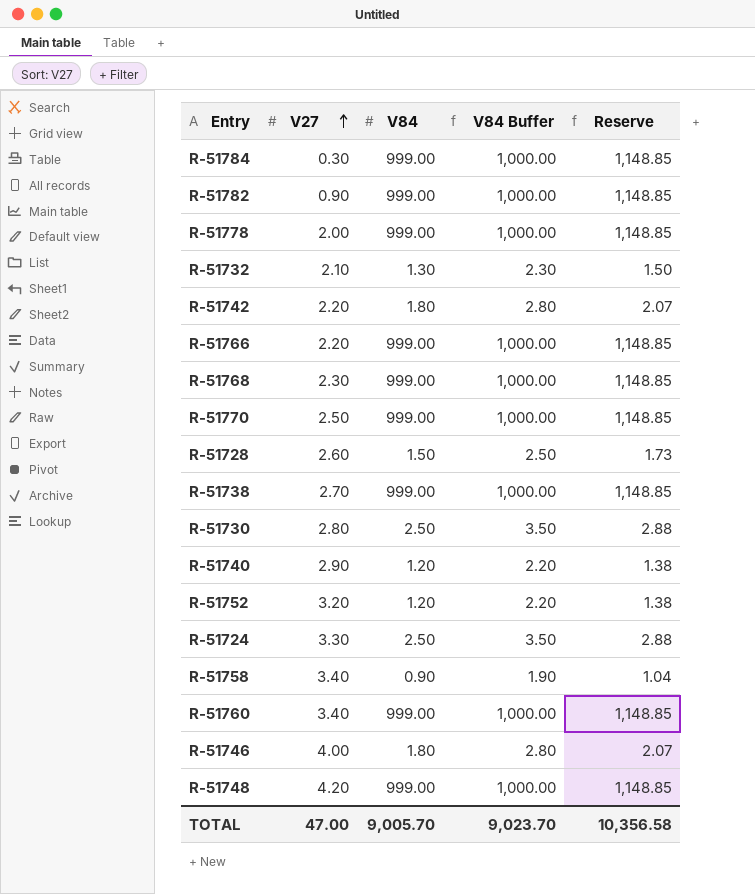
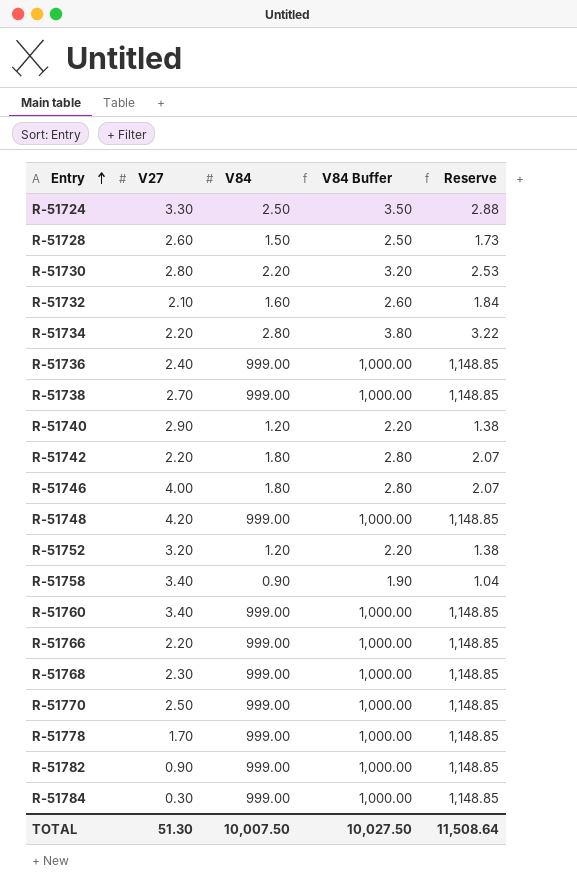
row order: V27 ascending -> Entry ascending
R-51730 | V84: 2.50 -> 2.20
R-51730 | V84 Buffer: 3.50 -> 3.20
R-51730 | Reserve: 2.88 -> 2.53
R-51732 | V84: 1.30 -> 1.60
R-51732 | V84 Buffer: 2.30 -> 2.60
R-51732 | Reserve: 1.50 -> 1.84
row R-51734: none -> 2.20 | 2.80 | 3.80 | 3.22
row R-51736: none -> 2.40 | 999.00 | 1,000.00 | 1,148.85
R-51778 | V27: 2.00 -> 1.70
TOTAL | V27: 47.00 -> 51.30
TOTAL | V84: 9,005.70 -> 10,007.50
TOTAL | V84 Buffer: 9,023.70 -> 10,027.50
TOTAL | Reserve: 10,356.58 -> 11,508.64

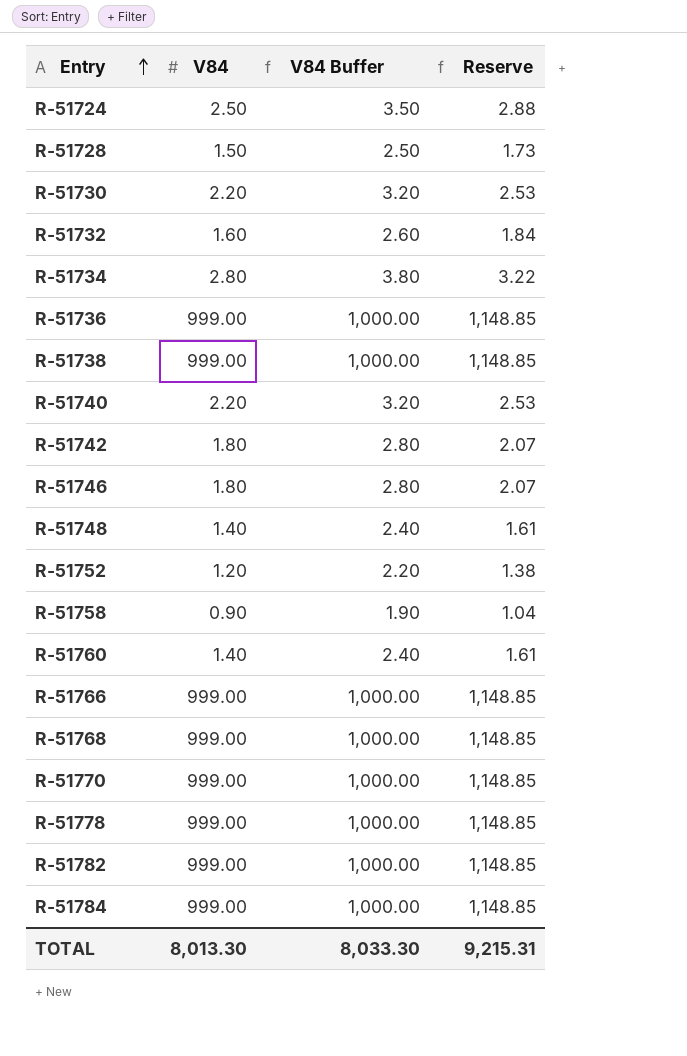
column V27 | position: 2 -> none
R-51740 | V84: 1.20 -> 2.20
R-51740 | V84 Buffer: 2.20 -> 3.20
R-51740 | Reserve: 1.38 -> 2.53
R-51748 | V84: 999.00 -> 1.40
R-51748 | V84 Buffer: 1,000.00 -> 2.40
R-51748 | Reserve: 1,148.85 -> 1.61
R-51760 | V84: 999.00 -> 1.40
R-51760 | V84 Buffer: 1,000.00 -> 2.40
R-51760 | Reserve: 1,148.85 -> 1.61
TOTAL | V84: 10,007.50 -> 8,013.30
TOTAL | V84 Buffer: 10,027.50 -> 8,033.30
TOTAL | Reserve: 11,508.64 -> 9,215.31

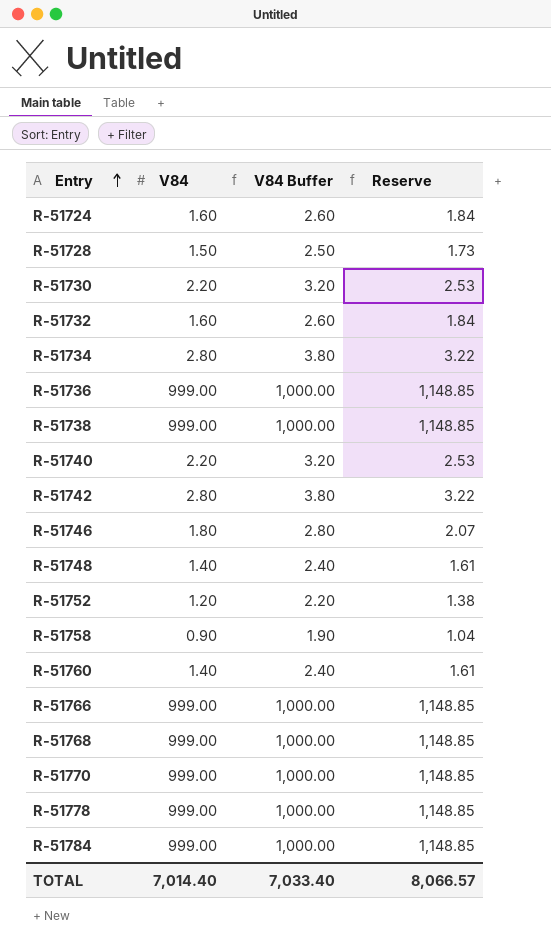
row R-51782: 999.00 | 1,000.00 | 1,148.85 -> none
R-51724 | V84: 2.50 -> 1.60
R-51724 | V84 Buffer: 3.50 -> 2.60
R-51724 | Reserve: 2.88 -> 1.84
R-51742 | V84: 1.80 -> 2.80
R-51742 | V84 Buffer: 2.80 -> 3.80
R-51742 | Reserve: 2.07 -> 3.22
TOTAL | V84: 8,013.30 -> 7,014.40
TOTAL | V84 Buffer: 8,033.30 -> 7,033.40
TOTAL | Reserve: 9,215.31 -> 8,066.57

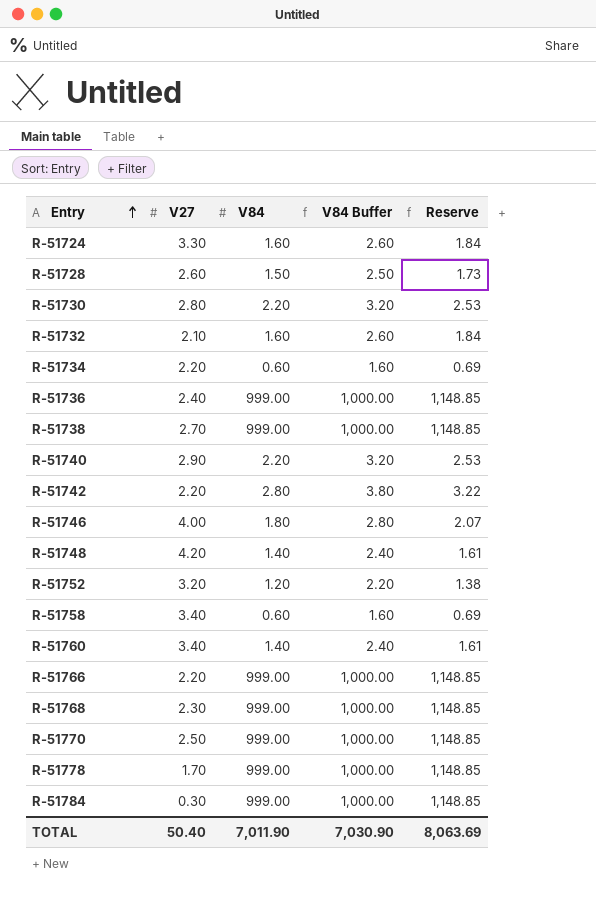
column V27 | position: none -> 2
R-51734 | V84: 2.80 -> 0.60
R-51734 | V84 Buffer: 3.80 -> 1.60
R-51734 | Reserve: 3.22 -> 0.69
R-51758 | V84: 0.90 -> 0.60
R-51758 | V84 Buffer: 1.90 -> 1.60
R-51758 | Reserve: 1.04 -> 0.69
TOTAL | V84: 7,014.40 -> 7,011.90
TOTAL | V84 Buffer: 7,033.40 -> 7,030.90
TOTAL | Reserve: 8,066.57 -> 8,063.69

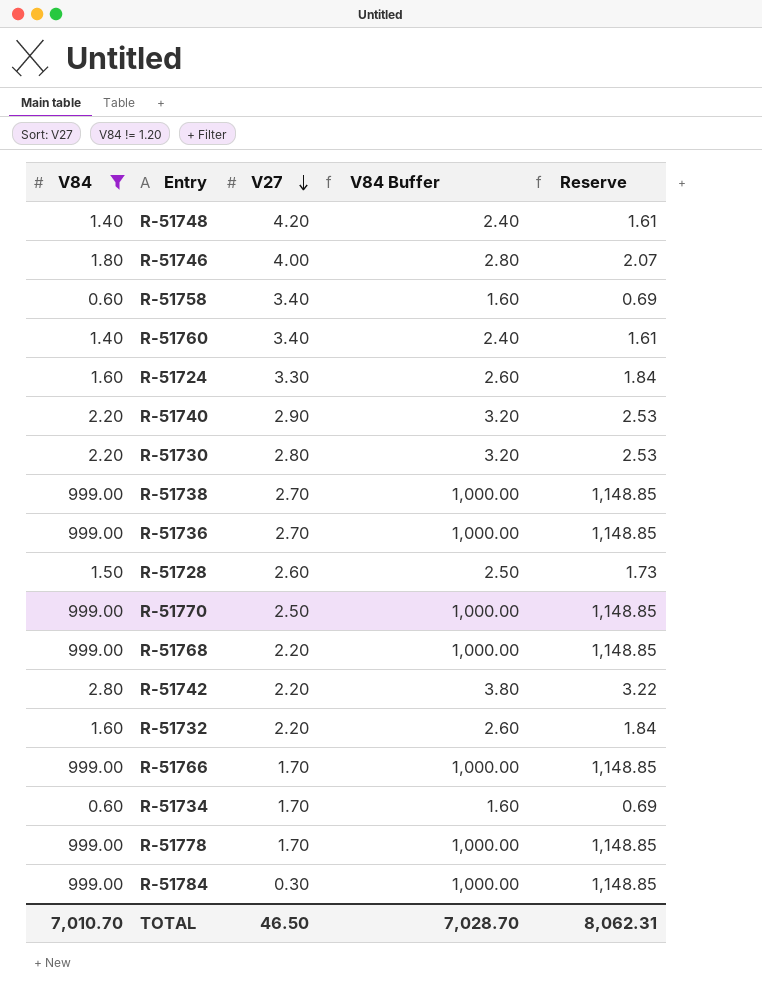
filter: none -> V84 != 1.20
row order: Entry ascending -> V27 descending
column V84 | position: 3 -> 1
R-51736 | V27: 2.40 -> 2.70
R-51768 | V27: 2.30 -> 2.20
R-51732 | V27: 2.10 -> 2.20
R-51766 | V27: 2.20 -> 1.70
R-51734 | V27: 2.20 -> 1.70
TOTAL | V84: 7,011.90 -> 7,010.70
TOTAL | V27: 50.40 -> 46.50
TOTAL | V84 Buffer: 7,030.90 -> 7,028.70
TOTAL | Reserve: 8,063.69 -> 8,062.31

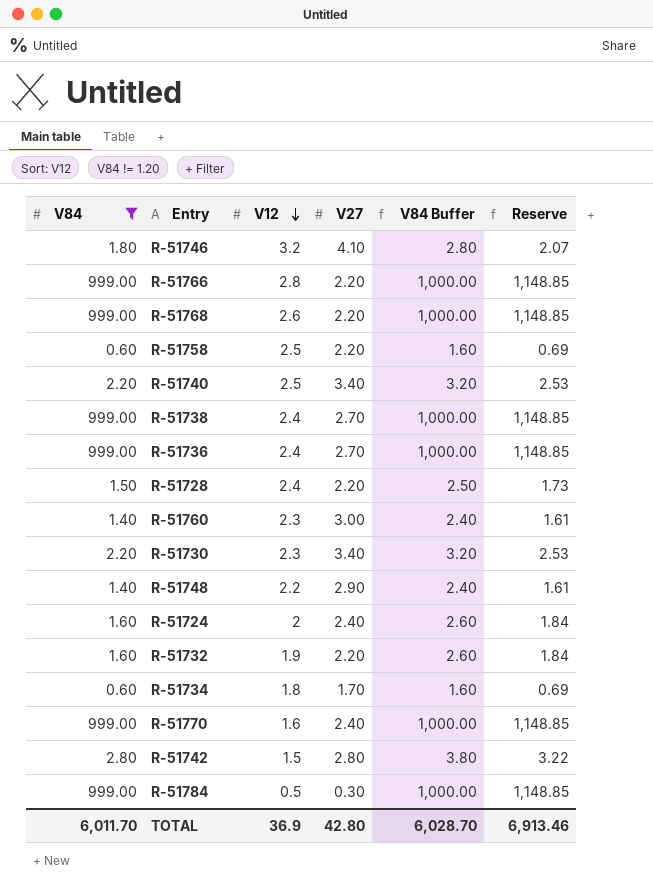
row order: V27 descending -> V12 descending
column V12 | position: none -> 3
row R-51778: 999.00 | 1.70 | 1,000.00 | 1,148.85 -> none
R-51746 | V27: 4.00 -> 4.10
R-51766 | V27: 1.70 -> 2.20
R-51758 | V27: 3.40 -> 2.20
R-51740 | V27: 2.90 -> 3.40
R-51728 | V27: 2.60 -> 2.20
R-51760 | V27: 3.40 -> 3.00
R-51730 | V27: 2.80 -> 3.40
R-51748 | V27: 4.20 -> 2.90
R-51724 | V27: 3.30 -> 2.40
R-51770 | V27: 2.50 -> 2.40
R-51742 | V27: 2.20 -> 2.80
TOTAL | V84: 7,010.70 -> 6,011.70
TOTAL | V27: 46.50 -> 42.80
TOTAL | V84 Buffer: 7,028.70 -> 6,028.70
TOTAL | Reserve: 8,062.31 -> 6,913.46

